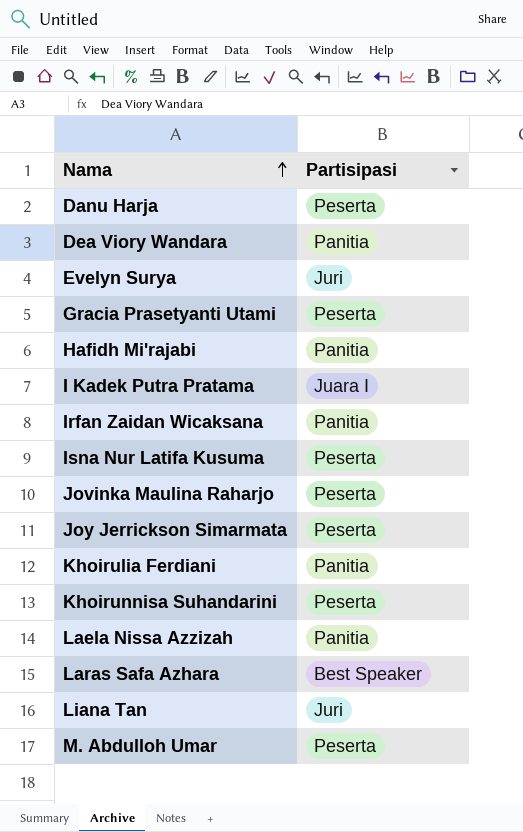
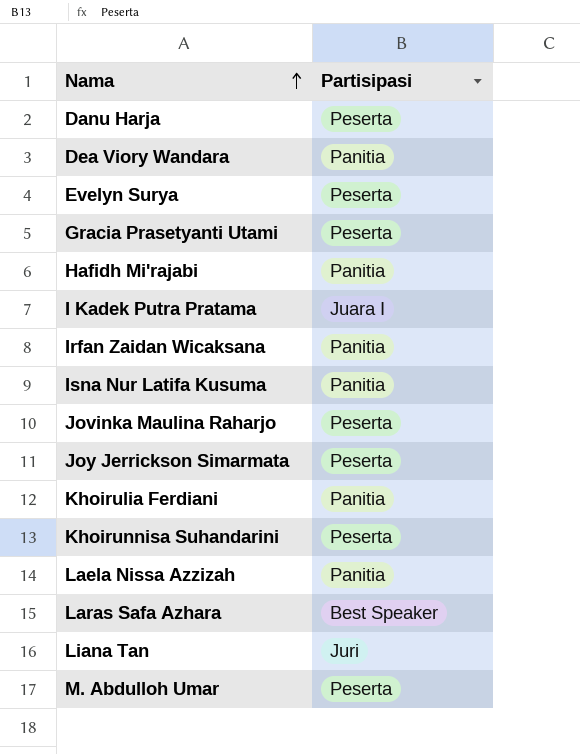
Evelyn Surya | Partisipasi: Juri -> Peserta
Isna Nur Latifa Kusuma | Partisipasi: Peserta -> Panitia

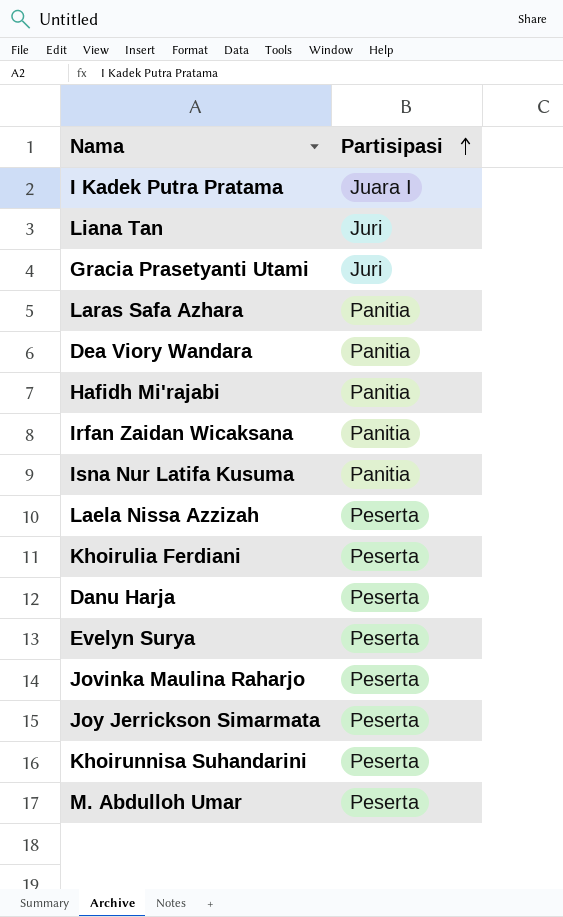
row order: Nama ascending -> Partisipasi ascending
Gracia Prasetyanti Utami | Partisipasi: Peserta -> Juri
Laras Safa Azhara | Partisipasi: Best Speaker -> Panitia
Laela Nissa Azzizah | Partisipasi: Panitia -> Peserta
Khoirulia Ferdiani | Partisipasi: Panitia -> Peserta

